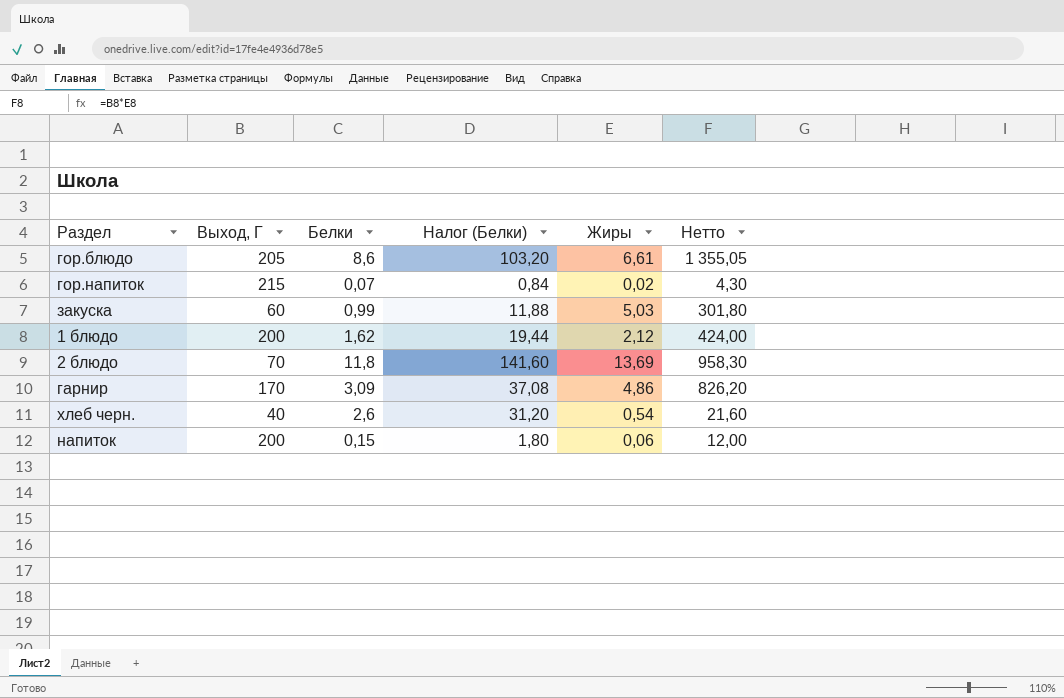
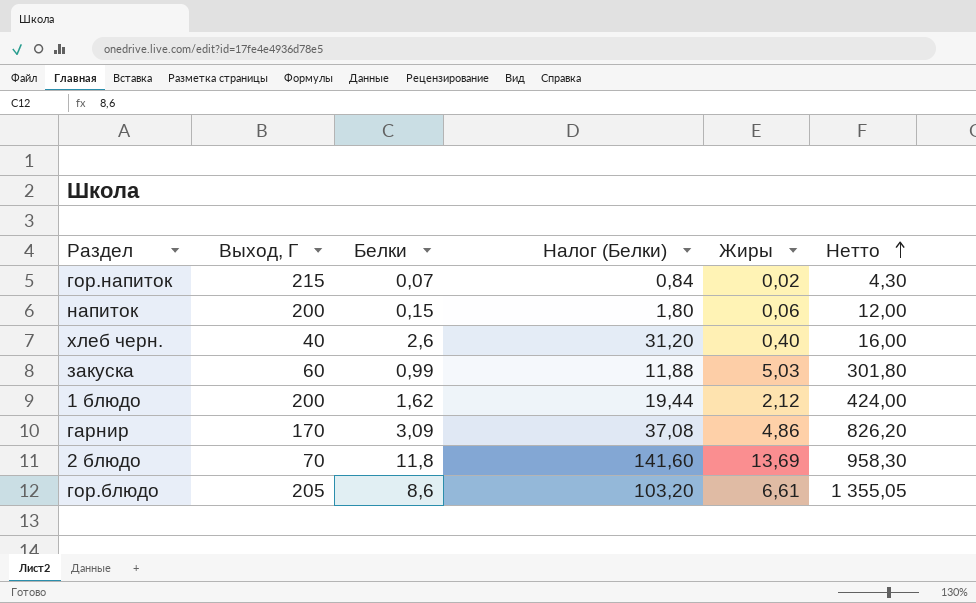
row order: none -> Нетто ascending
хлеб черн. | Жиры: 0,54 -> 0,40
хлеб черн. | Нетто: 21,60 -> 16,00

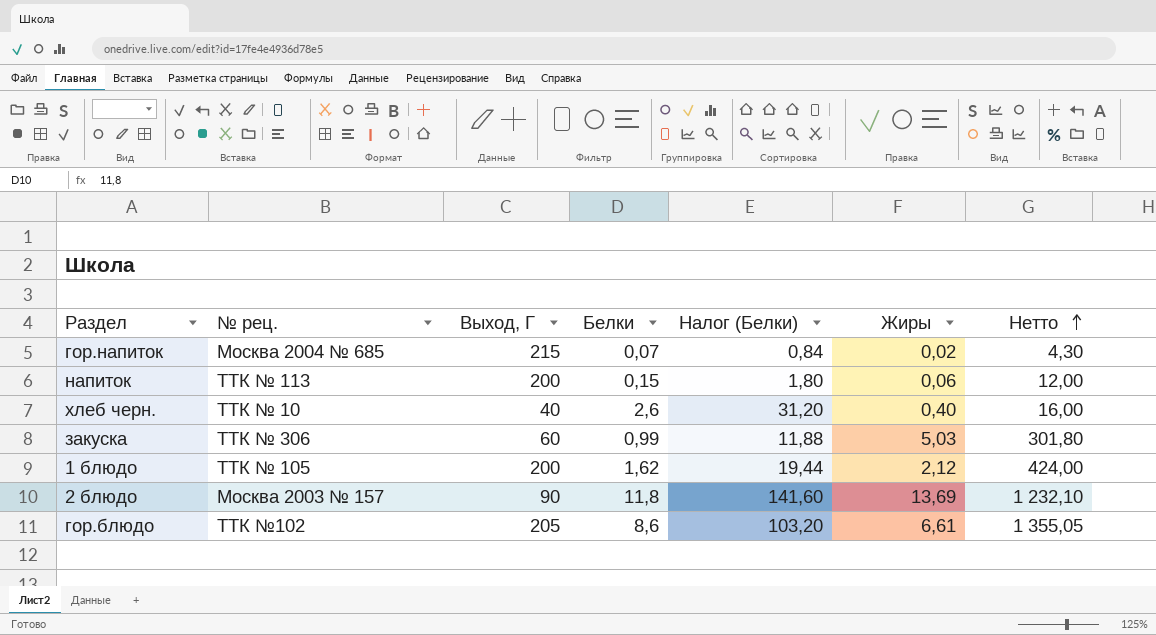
column № рец. | position: none -> 2
row гарнир: 170 | 3,09 | 37,08 | 4,86 | 826,20 -> none
2 блюдо | Выход, Г: 70 -> 90
2 блюдо | Нетто: 958,30 -> 1 232,10

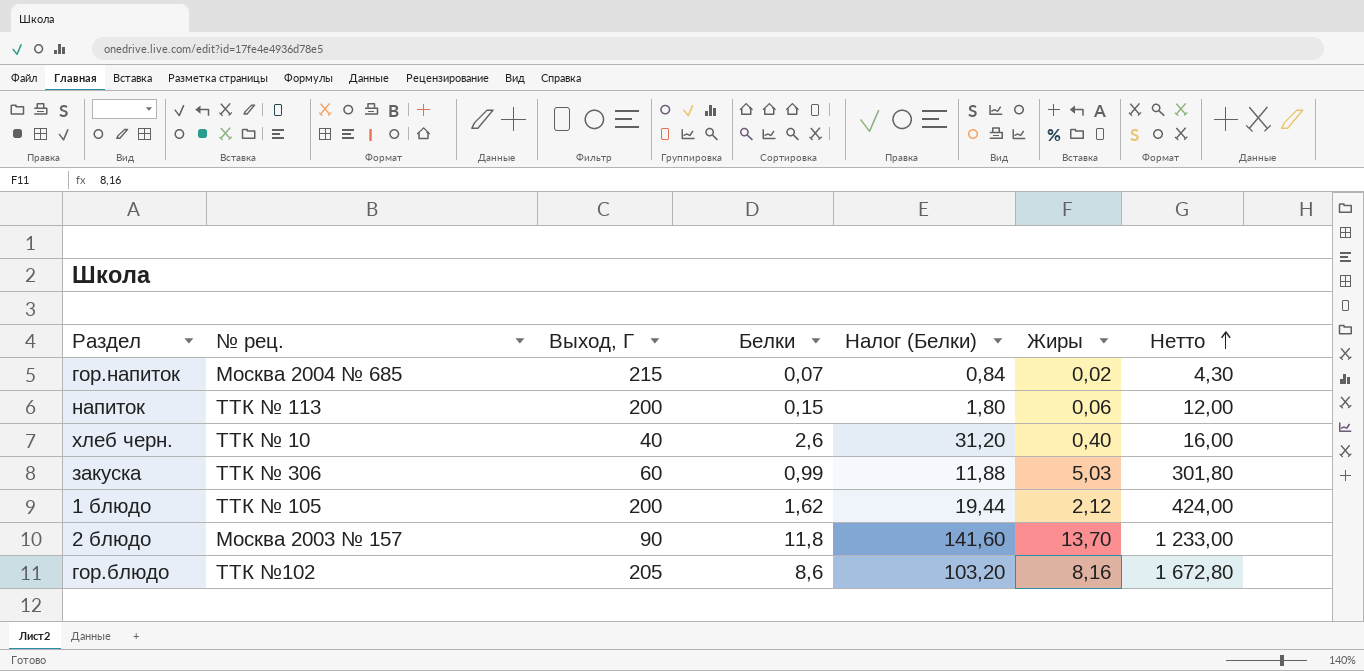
2 блюдо | Жиры: 13,69 -> 13,70
2 блюдо | Нетто: 1 232,10 -> 1 233,00
гор.блюдо | Жиры: 6,61 -> 8,16
гор.блюдо | Нетто: 1 355,05 -> 1 672,80

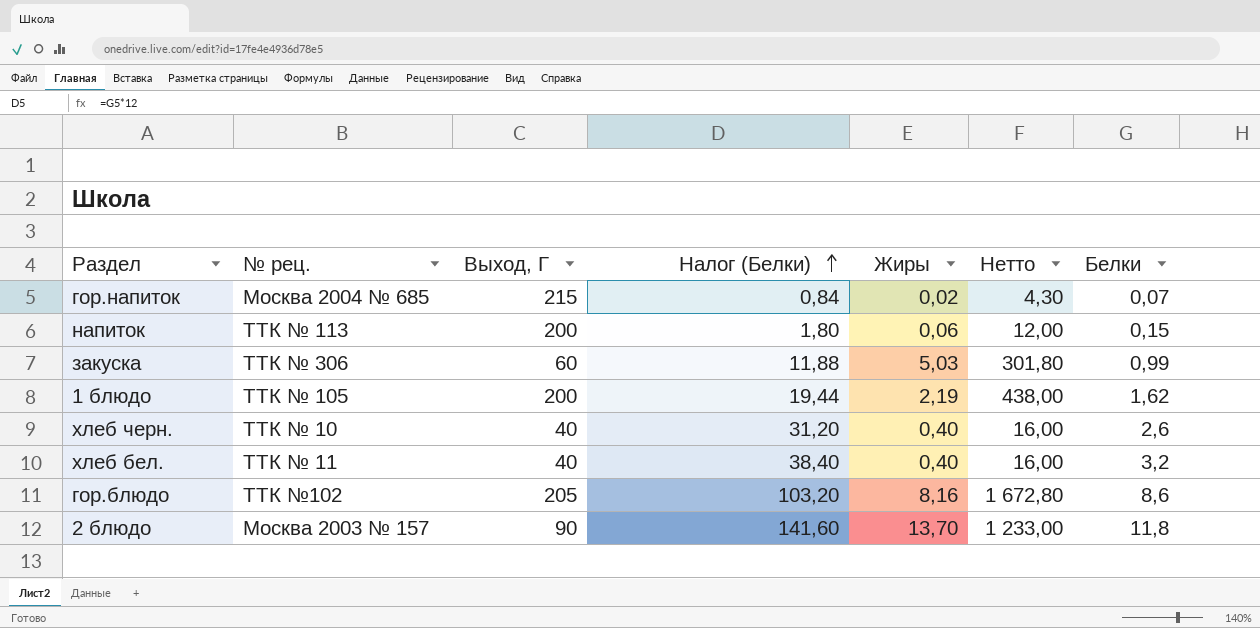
row order: Нетто ascending -> Налог (Белки) ascending
column Белки | position: 4 -> 7
1 блюдо | Жиры: 2,12 -> 2,19
1 блюдо | Нетто: 424,00 -> 438,00
row хлеб бел.: none -> ТТК № 11 | 40 | 38,40 | 0,40 | 16,00 | 3,2

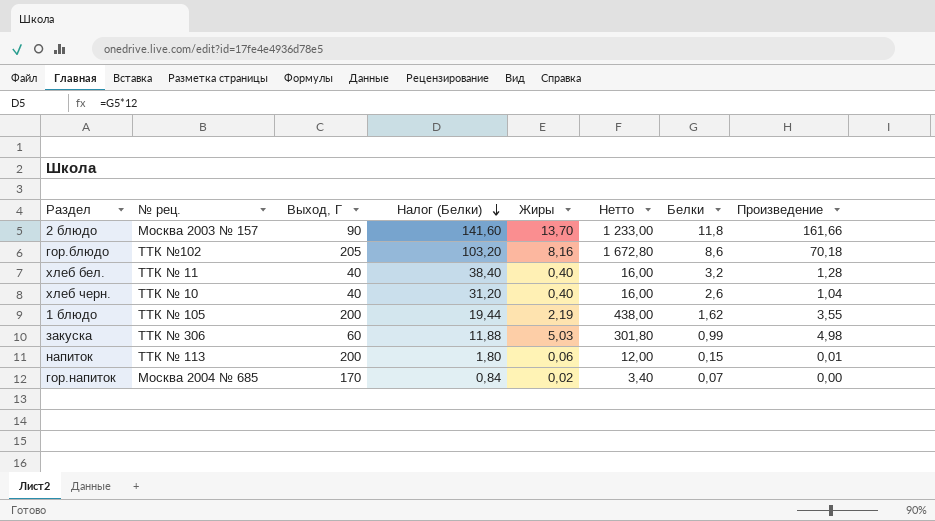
row order: Налог (Белки) ascending -> Налог (Белки) descending
column Произведение | formula: none -> [Жиры] * [Белки]
гор.напиток | Выход, Г: 215 -> 170
гор.напиток | Нетто: 4,30 -> 3,40

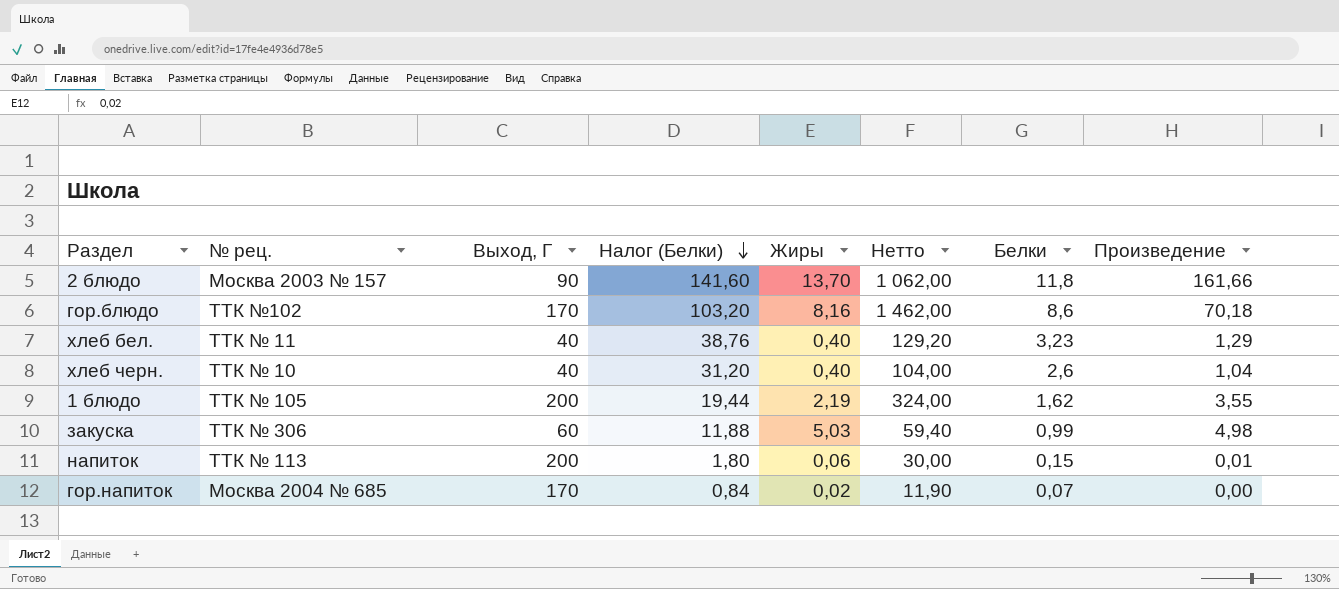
column Нетто | formula: [Выход, Г] * [Жиры] -> [Выход, Г] * [Белки]
гор.блюдо | Выход, Г: 205 -> 170
хлеб бел. | Налог (Белки): 38,40 -> 38,76
хлеб бел. | Белки: 3,2 -> 3,23
хлеб бел. | Произведение: 1,28 -> 1,29

